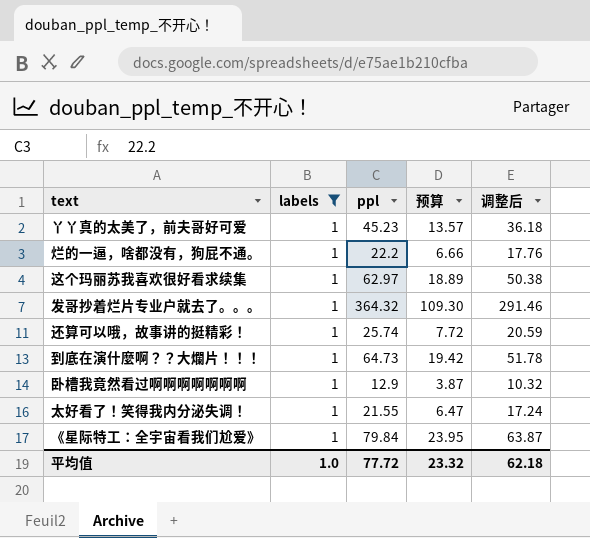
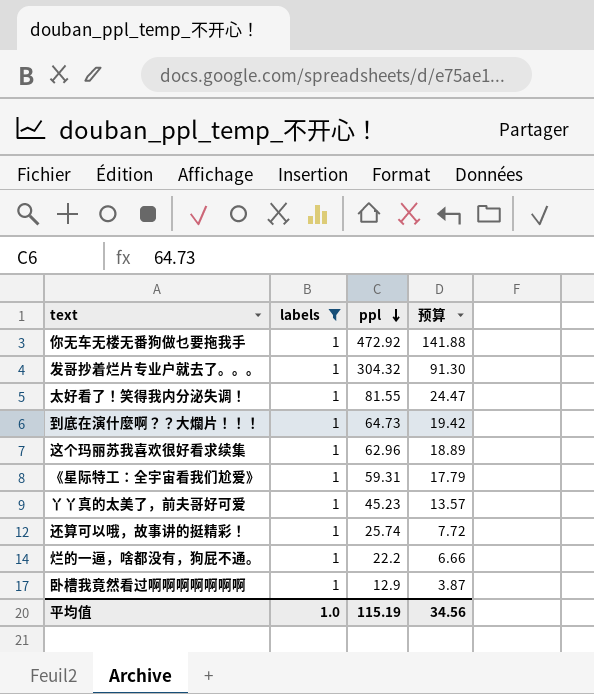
row order: none -> ppl descending
column 调整后 | formula: [ppl] * 0.8 -> none
row 你无车无楼无番狗做乜要拖我手: none -> 1 | 472.92 | 141.88
发哥抄着烂片专业户就去了。。。 | ppl: 364.32 -> 304.32
发哥抄着烂片专业户就去了。。。 | 预算: 109.30 -> 91.30
太好看了！笑得我内分泌失调！ | ppl: 21.55 -> 81.55
太好看了！笑得我内分泌失调！ | 预算: 6.47 -> 24.47
这个玛丽苏我喜欢很好看求续集 | ppl: 62.97 -> 62.96
《星际特工：全宇宙看我们尬爱》 | ppl: 79.84 -> 59.31
《星际特工：全宇宙看我们尬爱》 | 预算: 23.95 -> 17.79
平均值 | ppl: 77.72 -> 115.19
平均值 | 预算: 23.32 -> 34.56

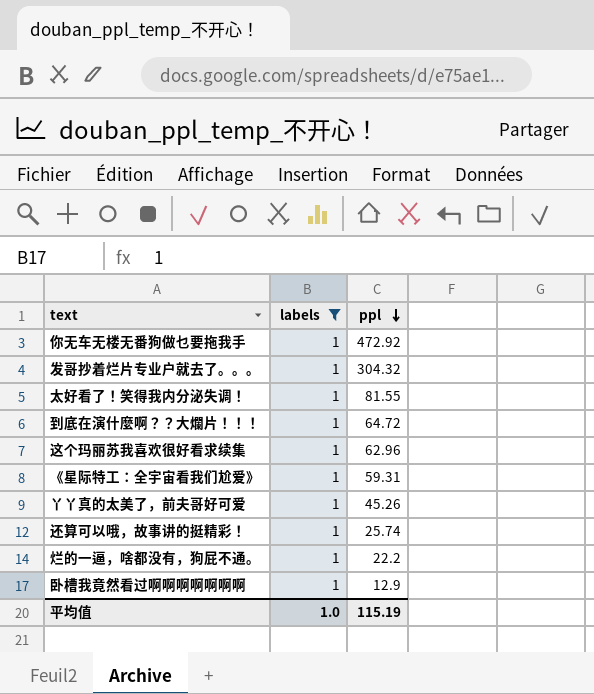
column 预算 | formula: [ppl] * 0.3 -> none
到底在演什麼啊？？大爛片！！！ | ppl: 64.73 -> 64.72
丫丫真的太美了，前夫哥好可爱 | ppl: 45.23 -> 45.26

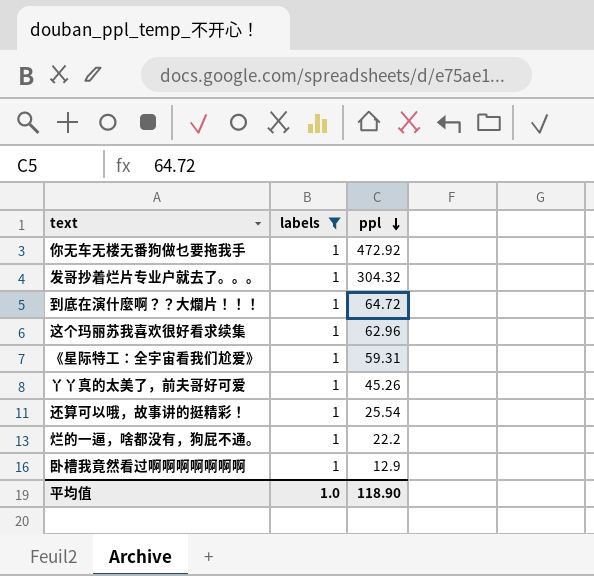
row 太好看了！笑得我内分泌失调！: 1 | 81.55 -> none
还算可以哦，故事讲的挺精彩！ | ppl: 25.74 -> 25.54
平均值 | ppl: 115.19 -> 118.90

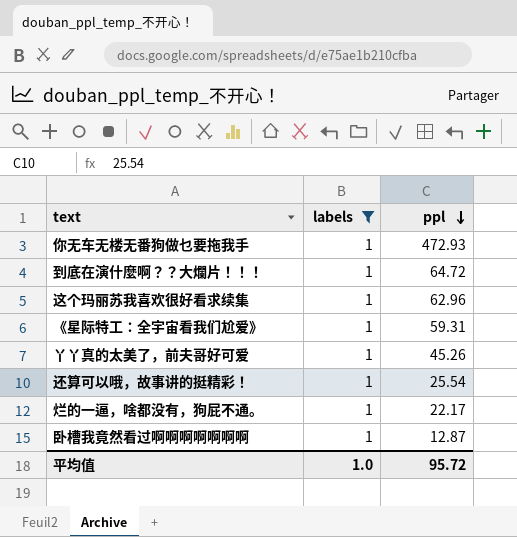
row 发哥抄着烂片专业户就去了。。。: 1 | 304.32 -> none
你无车无楼无番狗做乜要拖我手 | ppl: 472.92 -> 472.93
烂的一逼，啥都没有，狗屁不通。 | ppl: 22.2 -> 22.17
卧槽我竟然看过啊啊啊啊啊啊啊 | ppl: 12.9 -> 12.87
平均值 | ppl: 118.90 -> 95.72

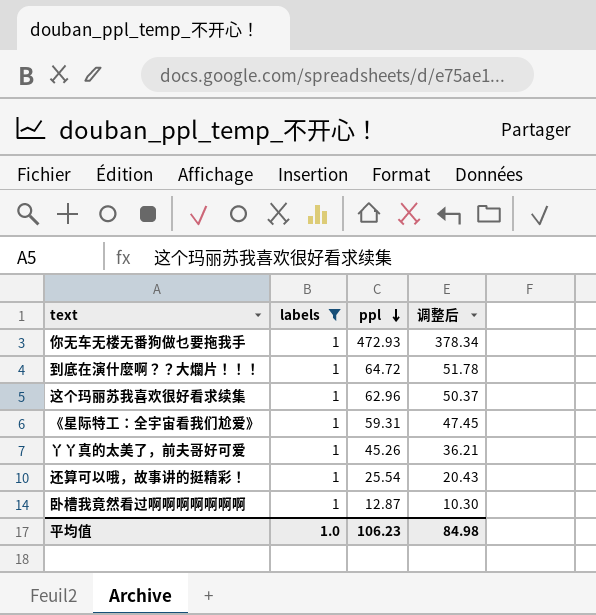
column 调整后 | formula: none -> [ppl] * 0.8
row 烂的一逼，啥都没有，狗屁不通。: 1 | 22.17 -> none
平均值 | ppl: 95.72 -> 106.23

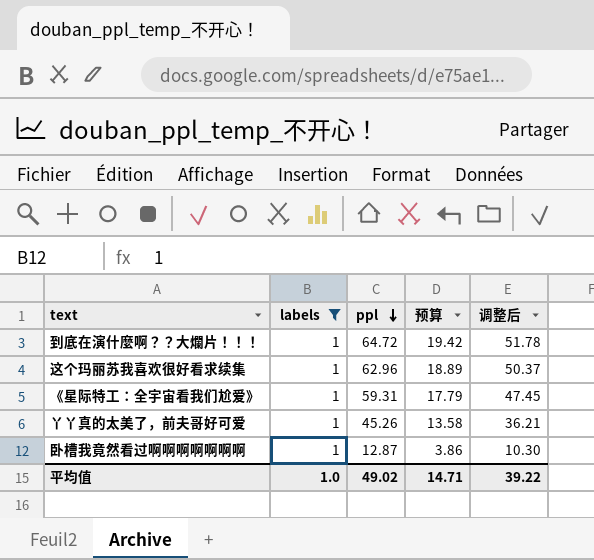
column 预算 | formula: none -> [ppl] * 0.3
row 你无车无楼无番狗做乜要拖我手: 1 | 472.93 | 378.34 -> none
row 还算可以哦，故事讲的挺精彩！: 1 | 25.54 | 20.43 -> none
平均值 | ppl: 106.23 -> 49.02
平均值 | 调整后: 84.98 -> 39.22

